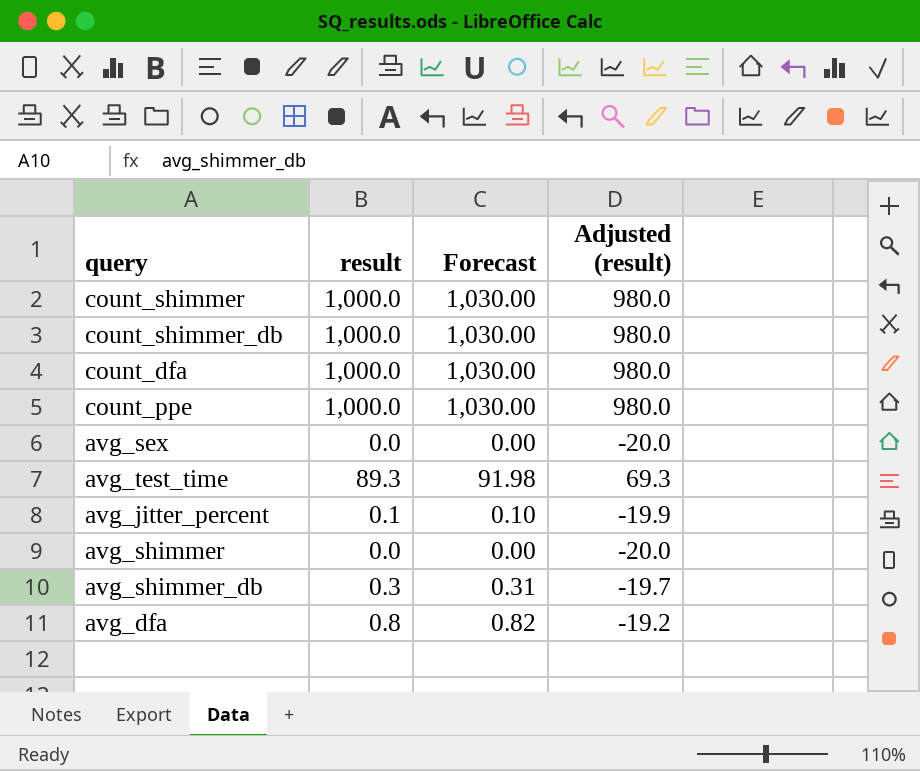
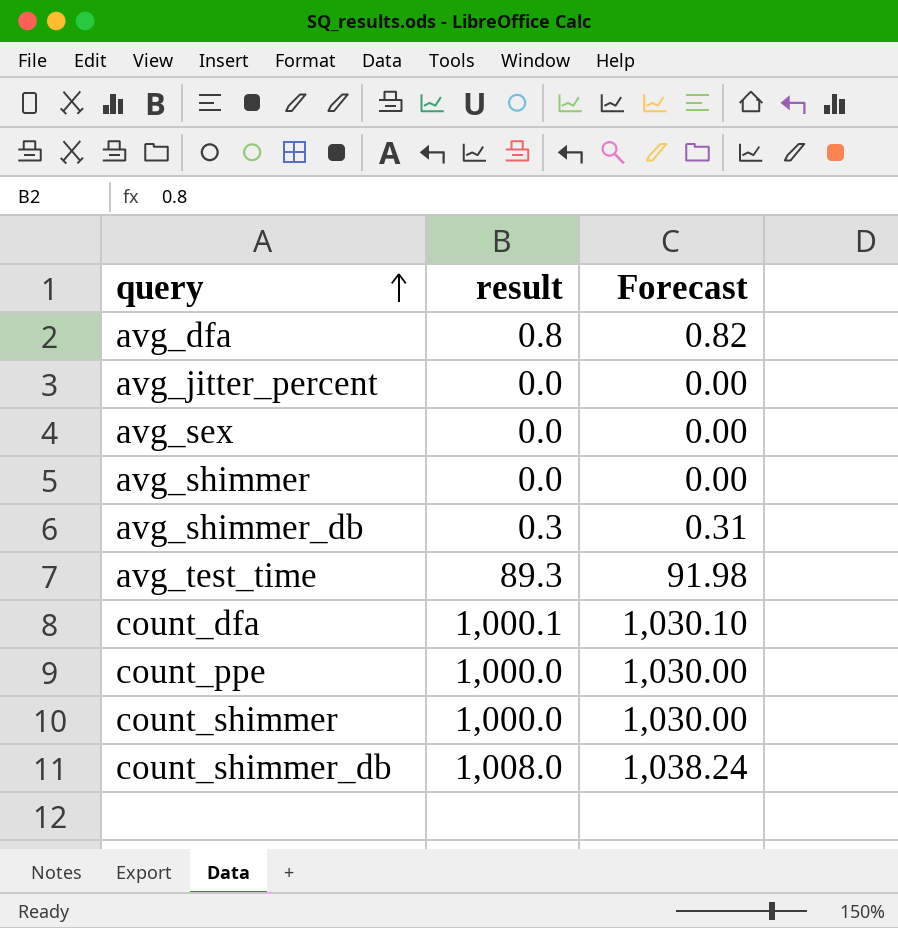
row order: none -> query ascending
column Adjusted (result) | formula: [result] - 20 -> none
avg_jitter_percent | result: 0.1 -> 0.0
avg_jitter_percent | Forecast: 0.10 -> 0.00
count_dfa | result: 1,000.0 -> 1,000.1
count_dfa | Forecast: 1,030.00 -> 1,030.10
count_shimmer_db | result: 1,000.0 -> 1,008.0
count_shimmer_db | Forecast: 1,030.00 -> 1,038.24

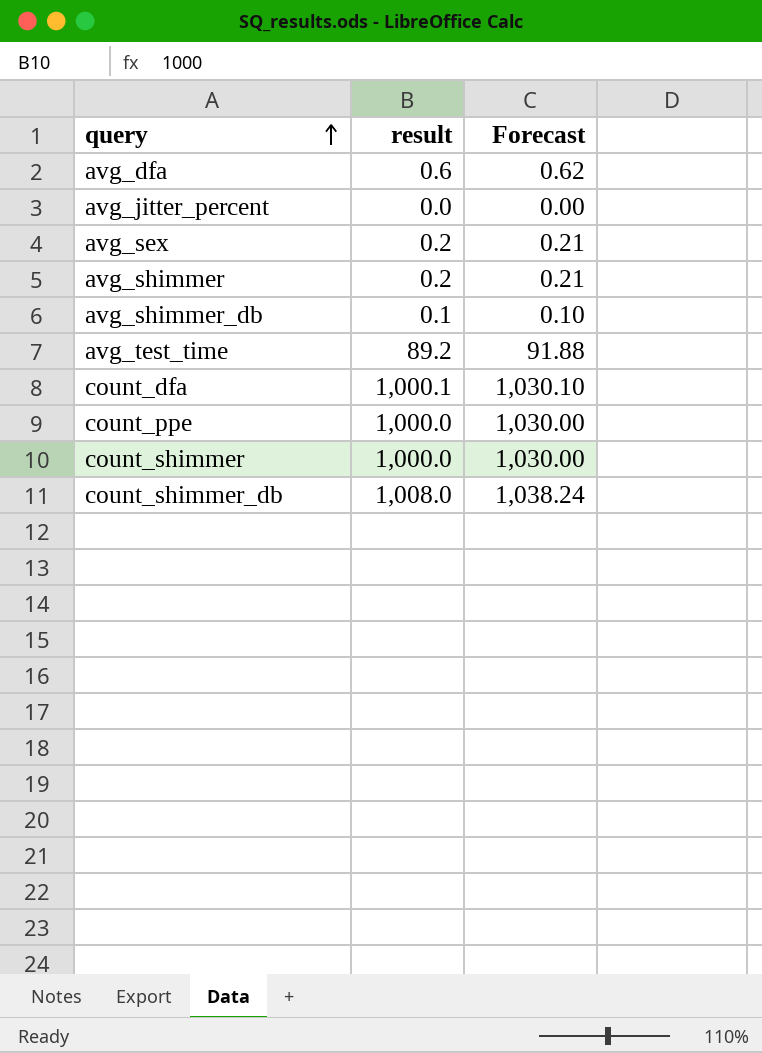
avg_dfa | result: 0.8 -> 0.6
avg_dfa | Forecast: 0.82 -> 0.62
avg_sex | result: 0.0 -> 0.2
avg_sex | Forecast: 0.00 -> 0.21
avg_shimmer | result: 0.0 -> 0.2
avg_shimmer | Forecast: 0.00 -> 0.21
avg_shimmer_db | result: 0.3 -> 0.1
avg_shimmer_db | Forecast: 0.31 -> 0.10
avg_test_time | result: 89.3 -> 89.2
avg_test_time | Forecast: 91.98 -> 91.88

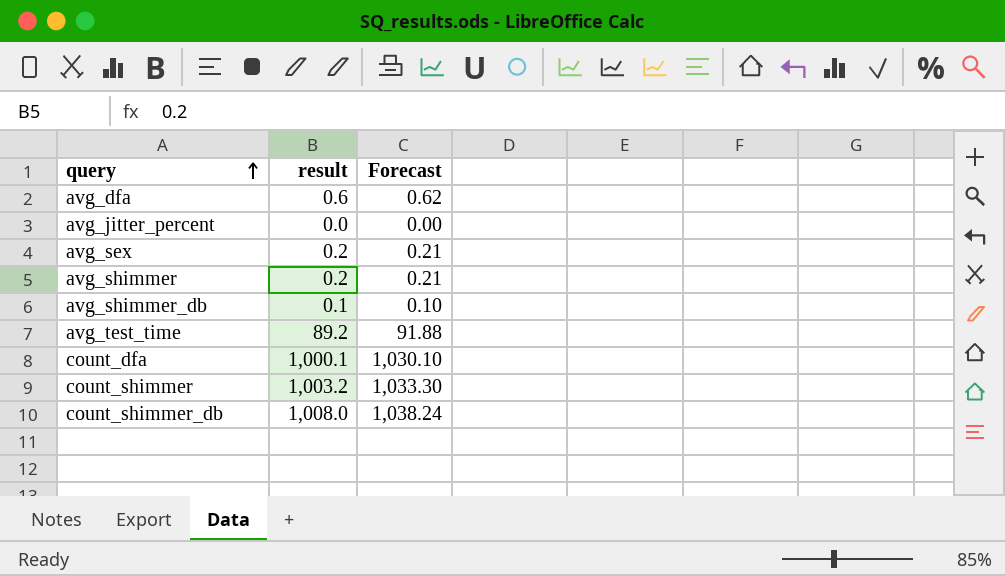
row count_ppe: 1,000.0 | 1,030.00 -> none
count_shimmer | result: 1,000.0 -> 1,003.2
count_shimmer | Forecast: 1,030.00 -> 1,033.30

